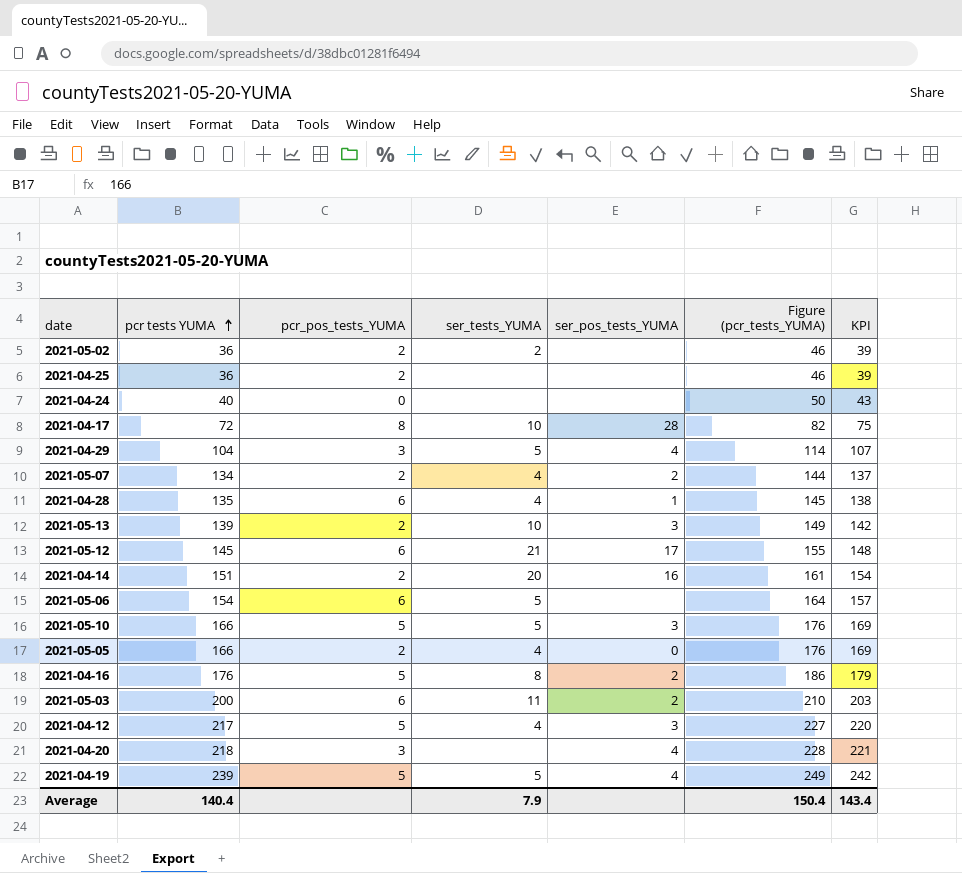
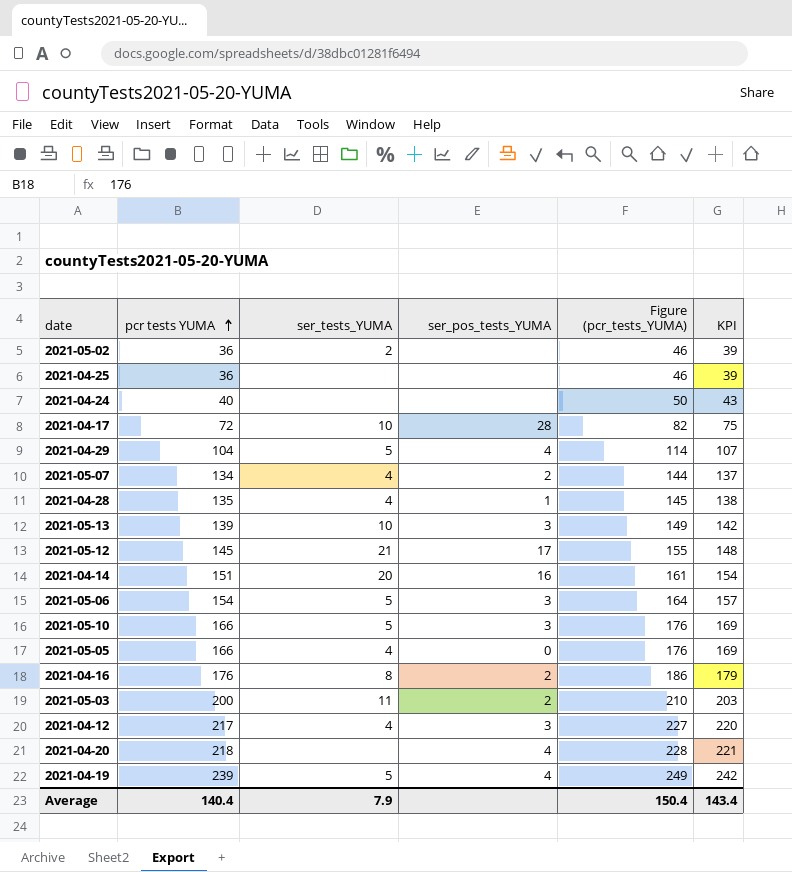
column pcr_pos_tests_YUMA | position: 3 -> none
2021-05-06 | ser_pos_tests_YUMA: none -> 3

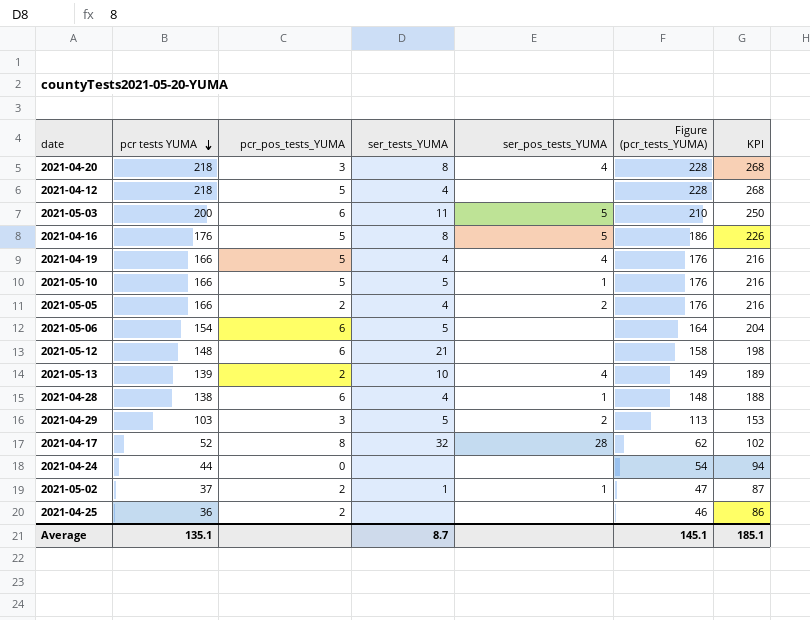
row order: pcr tests YUMA ascending -> pcr tests YUMA descending
column pcr_pos_tests_YUMA | position: none -> 3
column KPI | formula: [pcr tests YUMA] + 3 -> [pcr tests YUMA] + 50
row 2021-05-07: 134 | 4 | 2 | 144 | 137 -> none
row 2021-04-14: 151 | 20 | 16 | 161 | 154 -> none
2021-04-20 | ser_tests_YUMA: none -> 8
2021-04-12 | pcr tests YUMA: 217 -> 218
2021-04-12 | ser_pos_tests_YUMA: 3 -> none
2021-04-12 | Figure (pcr_tests_YUMA): 227 -> 228
2021-05-03 | ser_pos_tests_YUMA: 2 -> 5
2021-04-16 | ser_pos_tests_YUMA: 2 -> 5
2021-04-19 | pcr tests YUMA: 239 -> 166
2021-04-19 | ser_tests_YUMA: 5 -> 4
2021-04-19 | Figure (pcr_tests_YUMA): 249 -> 176
2021-05-10 | ser_pos_tests_YUMA: 3 -> 1
2021-05-05 | ser_pos_tests_YUMA: 0 -> 2
2021-05-06 | ser_pos_tests_YUMA: 3 -> none
2021-05-12 | pcr tests YUMA: 145 -> 148
2021-05-12 | ser_pos_tests_YUMA: 17 -> none
2021-05-12 | Figure (pcr_tests_YUMA): 155 -> 158
2021-05-13 | ser_pos_tests_YUMA: 3 -> 4
2021-04-28 | pcr tests YUMA: 135 -> 138
2021-04-28 | Figure (pcr_tests_YUMA): 145 -> 148
2021-04-29 | pcr tests YUMA: 104 -> 103
2021-04-29 | ser_pos_tests_YUMA: 4 -> 2
2021-04-29 | Figure (pcr_tests_YUMA): 114 -> 113
2021-04-17 | pcr tests YUMA: 72 -> 52
2021-04-17 | ser_tests_YUMA: 10 -> 32
2021-04-17 | Figure (pcr_tests_YUMA): 82 -> 62
2021-04-24 | pcr tests YUMA: 40 -> 44
2021-04-24 | Figure (pcr_tests_YUMA): 50 -> 54
2021-05-02 | pcr tests YUMA: 36 -> 37
2021-05-02 | ser_tests_YUMA: 2 -> 1
2021-05-02 | ser_pos_tests_YUMA: none -> 1
2021-05-02 | Figure (pcr_tests_YUMA): 46 -> 47
Average | pcr tests YUMA: 140.4 -> 135.1
Average | ser_tests_YUMA: 7.9 -> 8.7
Average | Figure (pcr_tests_YUMA): 150.4 -> 145.1
Average | KPI: 143.4 -> 185.1

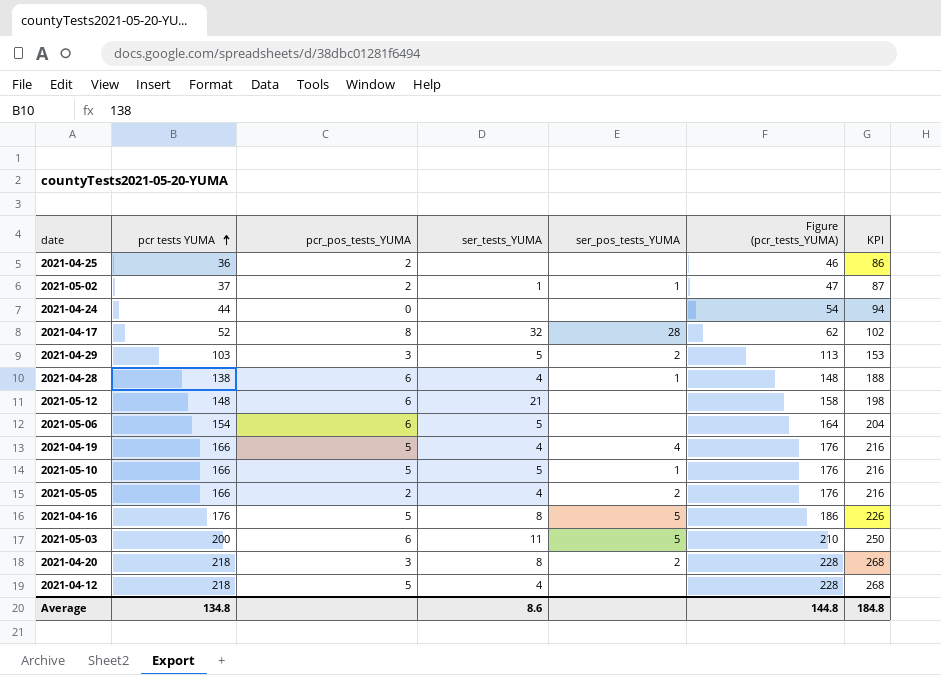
row order: pcr tests YUMA descending -> pcr tests YUMA ascending
row 2021-05-13: 139 | 2 | 10 | 4 | 149 | 189 -> none
2021-04-20 | ser_pos_tests_YUMA: 4 -> 2
Average | pcr tests YUMA: 135.1 -> 134.8
Average | ser_tests_YUMA: 8.7 -> 8.6
Average | Figure (pcr_tests_YUMA): 145.1 -> 144.8
Average | KPI: 185.1 -> 184.8

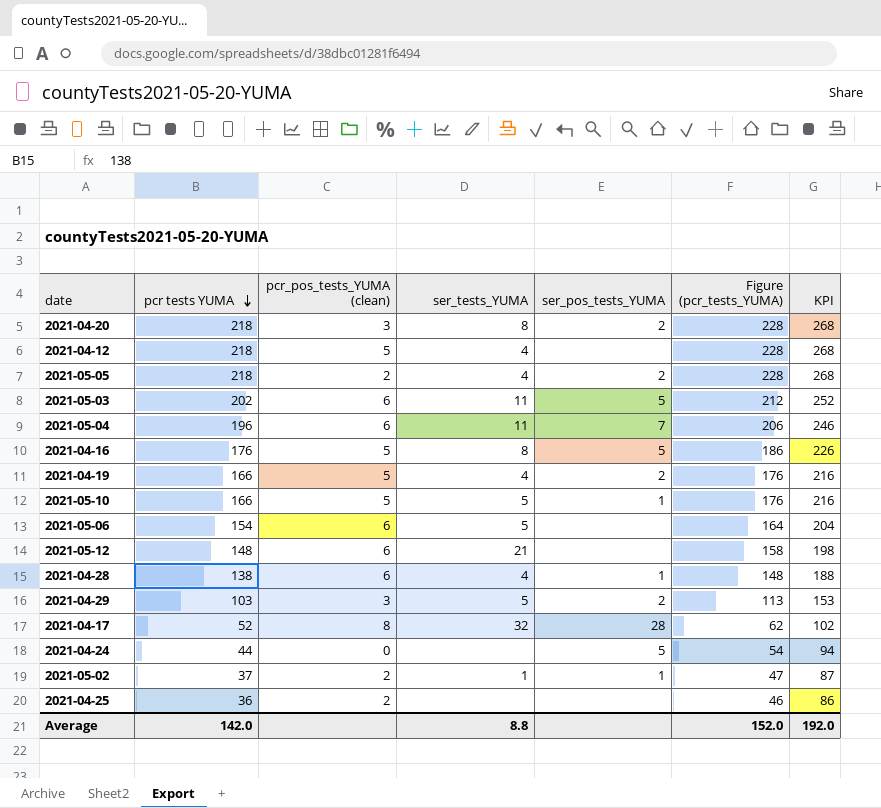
row order: pcr tests YUMA ascending -> pcr tests YUMA descending
column name: pcr_pos_tests_YUMA -> pcr_pos_tests_YUMA (clean)
2021-05-05 | pcr tests YUMA: 166 -> 218
2021-05-05 | Figure (pcr_tests_YUMA): 176 -> 228
2021-05-05 | KPI: 216 -> 268
2021-05-03 | pcr tests YUMA: 200 -> 202
2021-05-03 | Figure (pcr_tests_YUMA): 210 -> 212
2021-05-03 | KPI: 250 -> 252
row 2021-05-04: none -> 196 | 6 | 11 | 7 | 206 | 246
2021-04-19 | ser_pos_tests_YUMA: 4 -> 2
2021-04-24 | ser_pos_tests_YUMA: none -> 5
Average | pcr tests YUMA: 134.8 -> 142.0
Average | ser_tests_YUMA: 8.6 -> 8.8
Average | Figure (pcr_tests_YUMA): 144.8 -> 152.0
Average | KPI: 184.8 -> 192.0

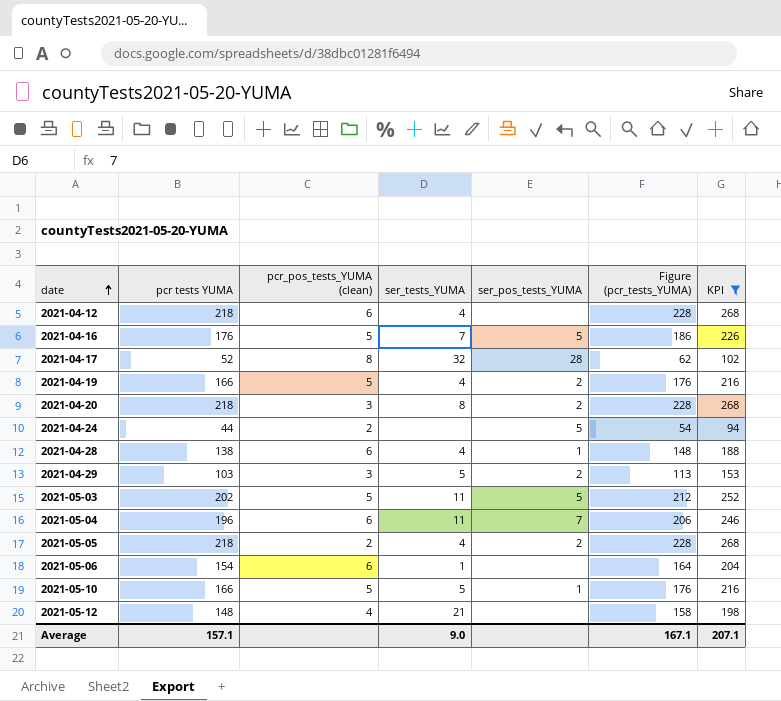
filter: none -> KPI >= 94
row order: pcr tests YUMA descending -> date ascending
2021-04-12 | pcr_pos_tests_YUMA (clean): 5 -> 6
2021-04-16 | ser_tests_YUMA: 8 -> 7
2021-04-24 | pcr_pos_tests_YUMA (clean): 0 -> 2
2021-05-03 | pcr_pos_tests_YUMA (clean): 6 -> 5
2021-05-06 | ser_tests_YUMA: 5 -> 1
2021-05-12 | pcr_pos_tests_YUMA (clean): 6 -> 4
Average | pcr tests YUMA: 142.0 -> 157.1
Average | ser_tests_YUMA: 8.8 -> 9.0
Average | Figure (pcr_tests_YUMA): 152.0 -> 167.1
Average | KPI: 192.0 -> 207.1

